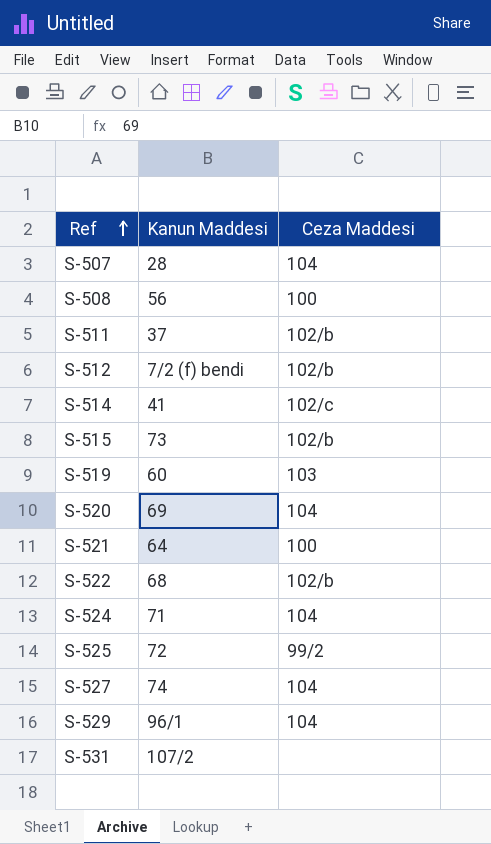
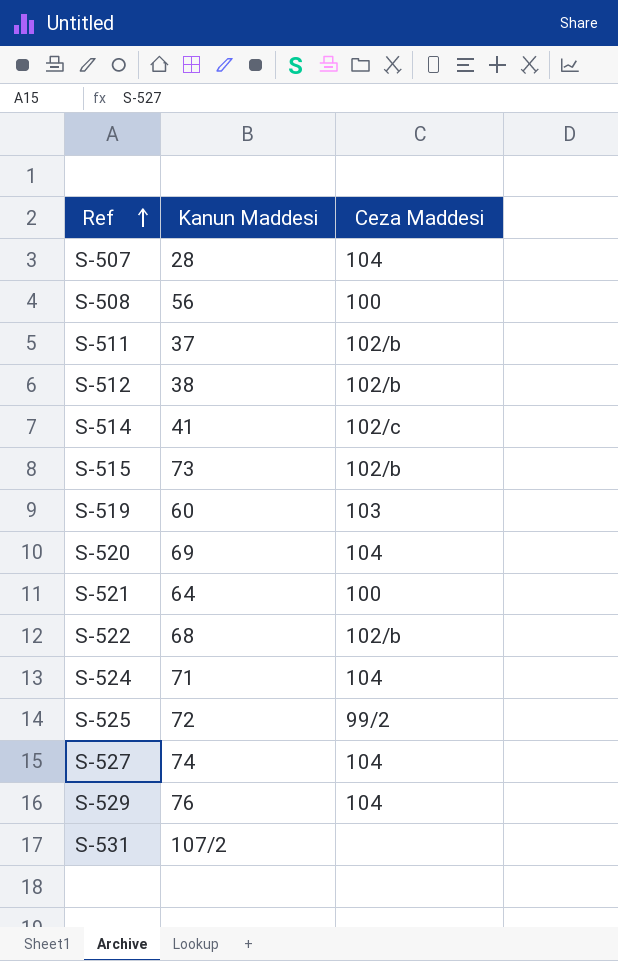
S-512 | Kanun Maddesi: 7/2 (f) bendi -> 38
S-529 | Kanun Maddesi: 96/1 -> 76

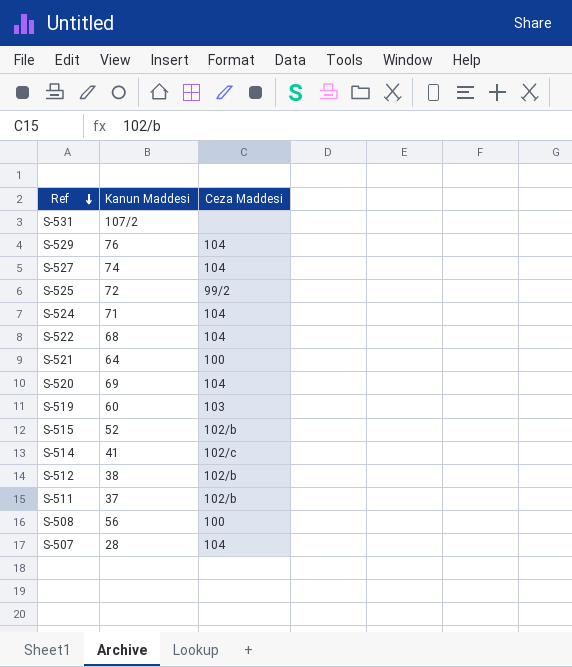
row order: Ref ascending -> Ref descending
S-522 | Ceza Maddesi: 102/b -> 104
S-515 | Kanun Maddesi: 73 -> 52

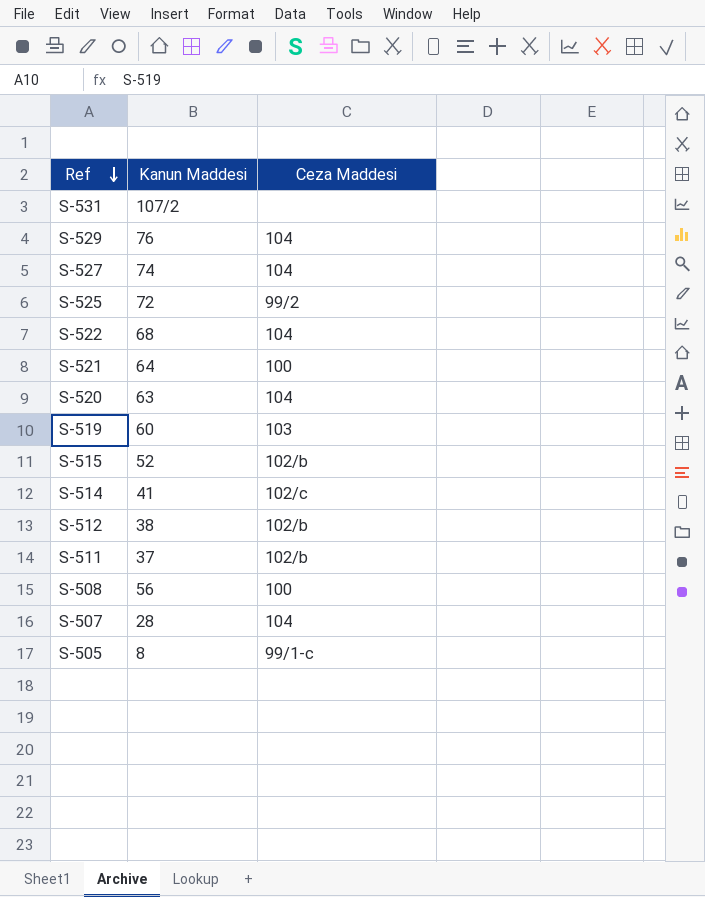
row S-524: 71 | 104 -> none
S-520 | Kanun Maddesi: 69 -> 63
row S-505: none -> 8 | 99/1-c

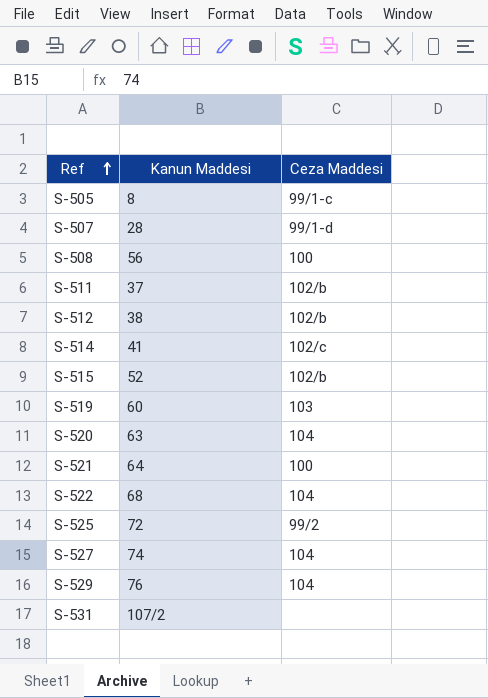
row order: Ref descending -> Ref ascending
S-507 | Ceza Maddesi: 104 -> 99/1-d

